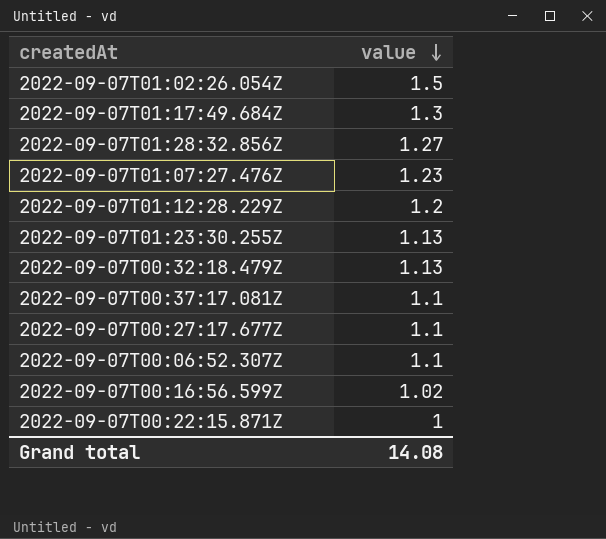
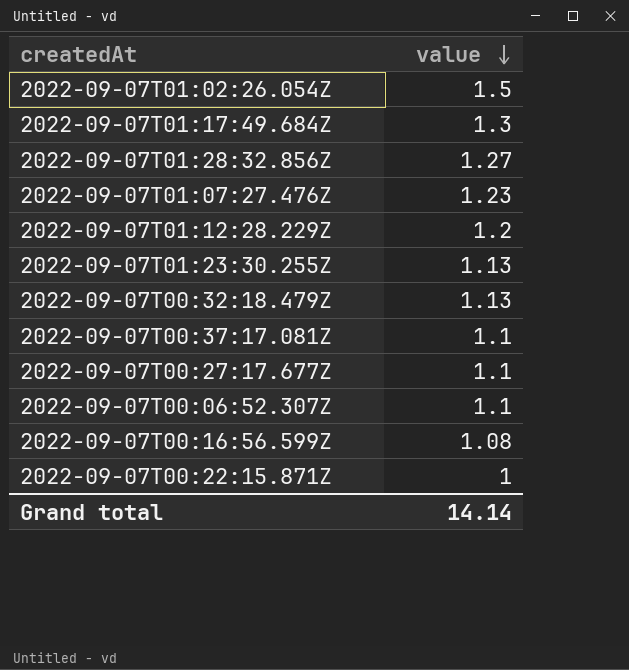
2022-09-07T00:16:56.599Z | value: 1.02 -> 1.08
Grand total | value: 14.08 -> 14.14

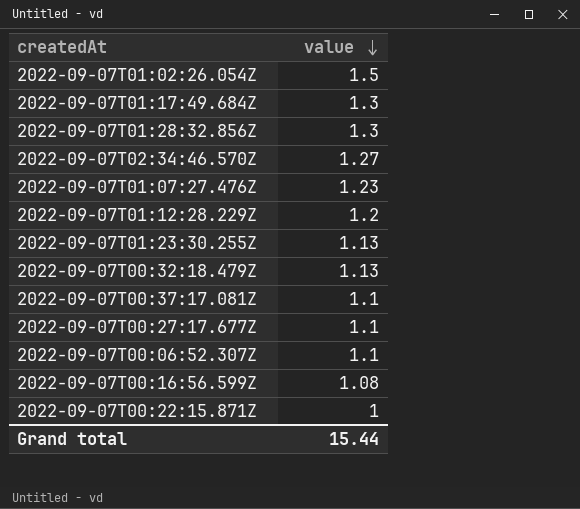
2022-09-07T01:28:32.856Z | value: 1.27 -> 1.3
row 2022-09-07T02:34:46.570Z: none -> 1.27
Grand total | value: 14.14 -> 15.44

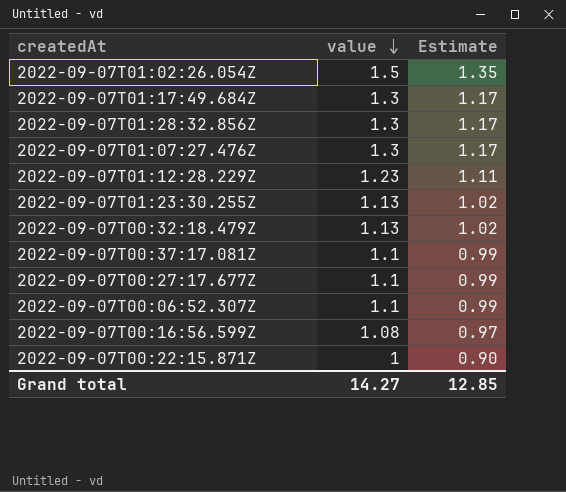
column Estimate | formula: none -> [value] * 0.9
row 2022-09-07T02:34:46.570Z: 1.27 -> none
2022-09-07T01:07:27.476Z | value: 1.23 -> 1.3
2022-09-07T01:12:28.229Z | value: 1.2 -> 1.23
Grand total | value: 15.44 -> 14.27

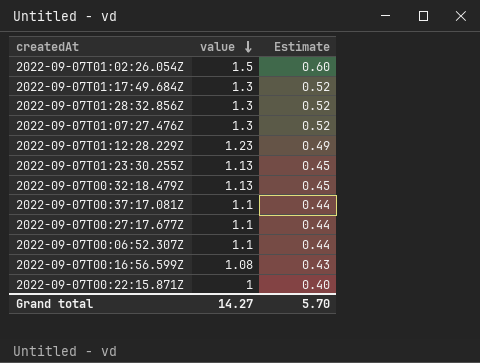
column Estimate | formula: [value] * 0.9 -> [value] * 0.4
Grand total | Estimate: 12.85 -> 5.70

